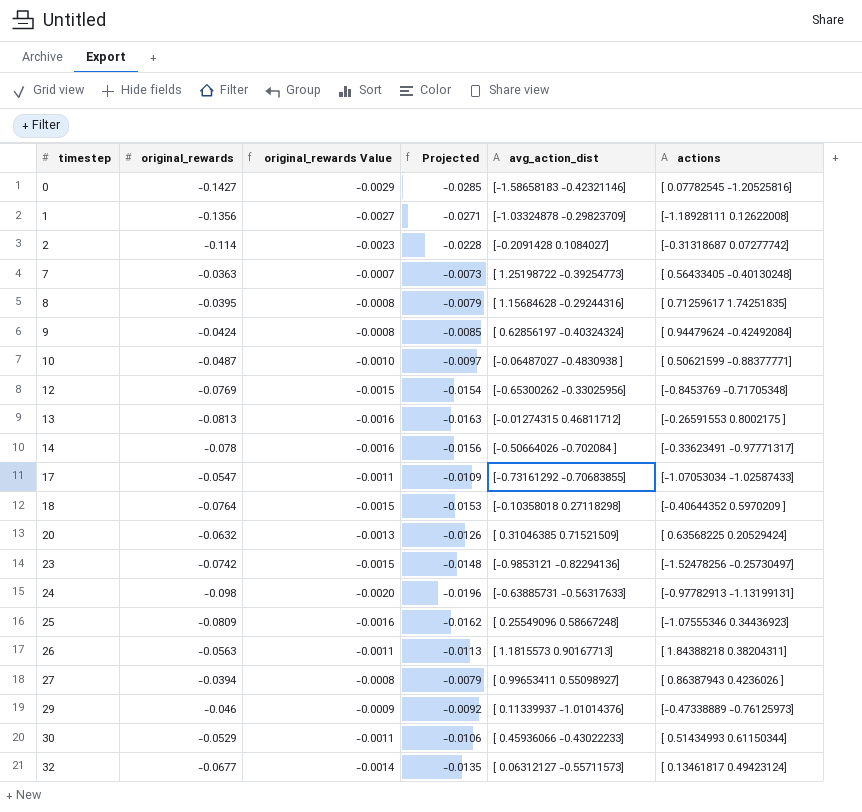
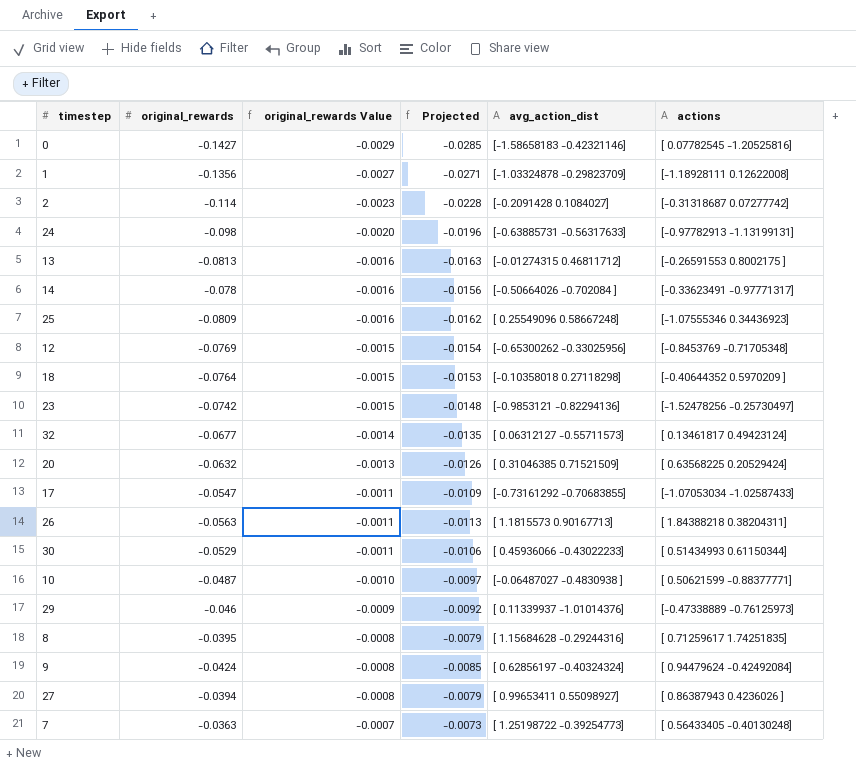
row order: timestep ascending -> original_rewards Value ascending

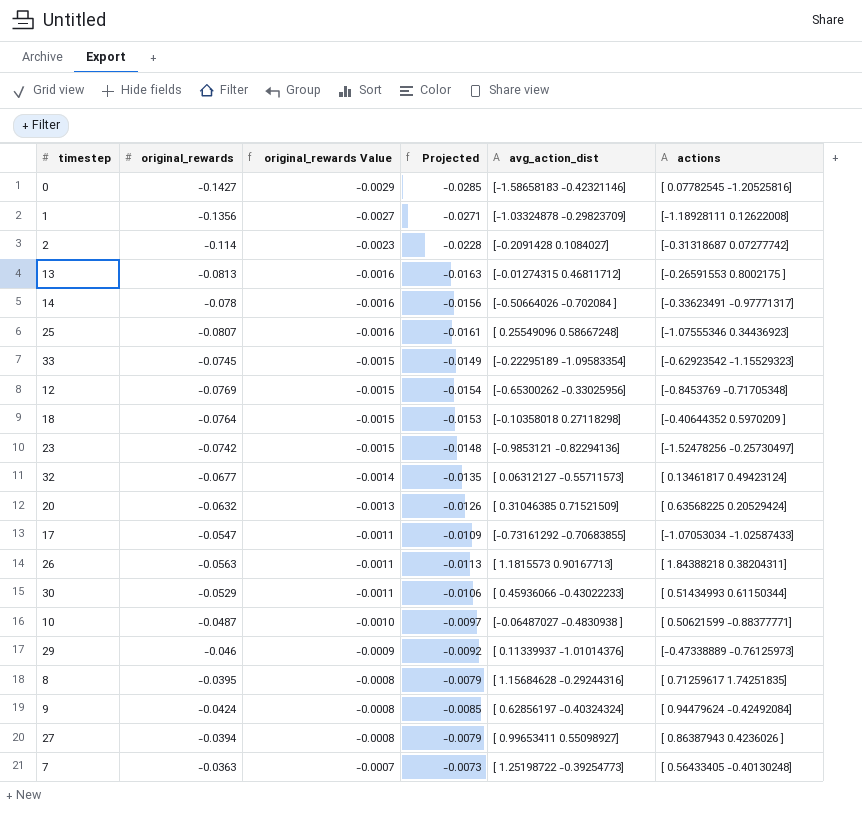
row 24: -0.098 | -0.0020 | -0.0196 | [-0.63885731 -0.56317633] | [-0.97782913 -1.13199131] -> none
25 | original_rewards: -0.0809 -> -0.0807
25 | Projected: -0.0162 -> -0.0161
row 33: none -> -0.0745 | -0.0015 | -0.0149 | [-0.22295189 -1.09583354] | [-0.62923542 -1.15529323]

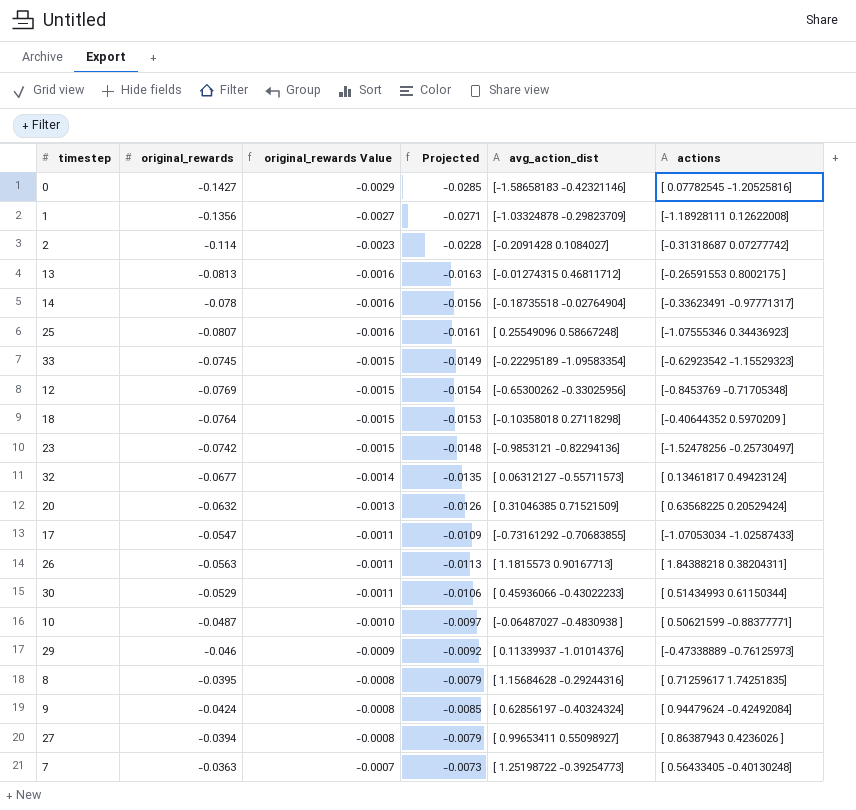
14 | avg_action_dist: [-0.50664026 -0.702084 ] -> [-0.18735518 -0.02764904]

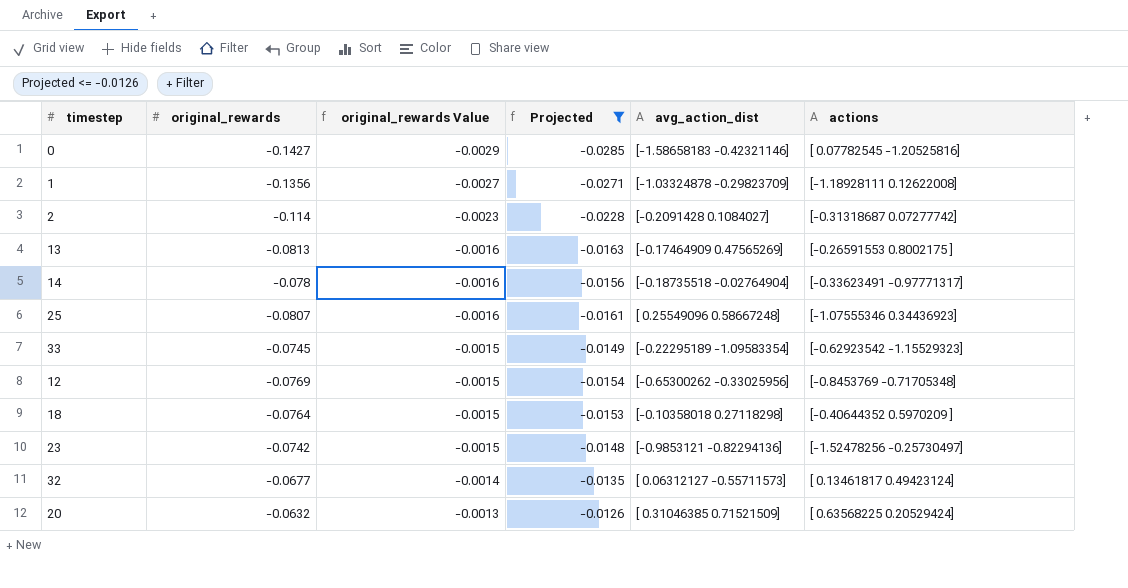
filter: none -> Projected <= -0.0126
13 | avg_action_dist: [-0.01274315 0.46811712] -> [-0.17464909 0.47565269]

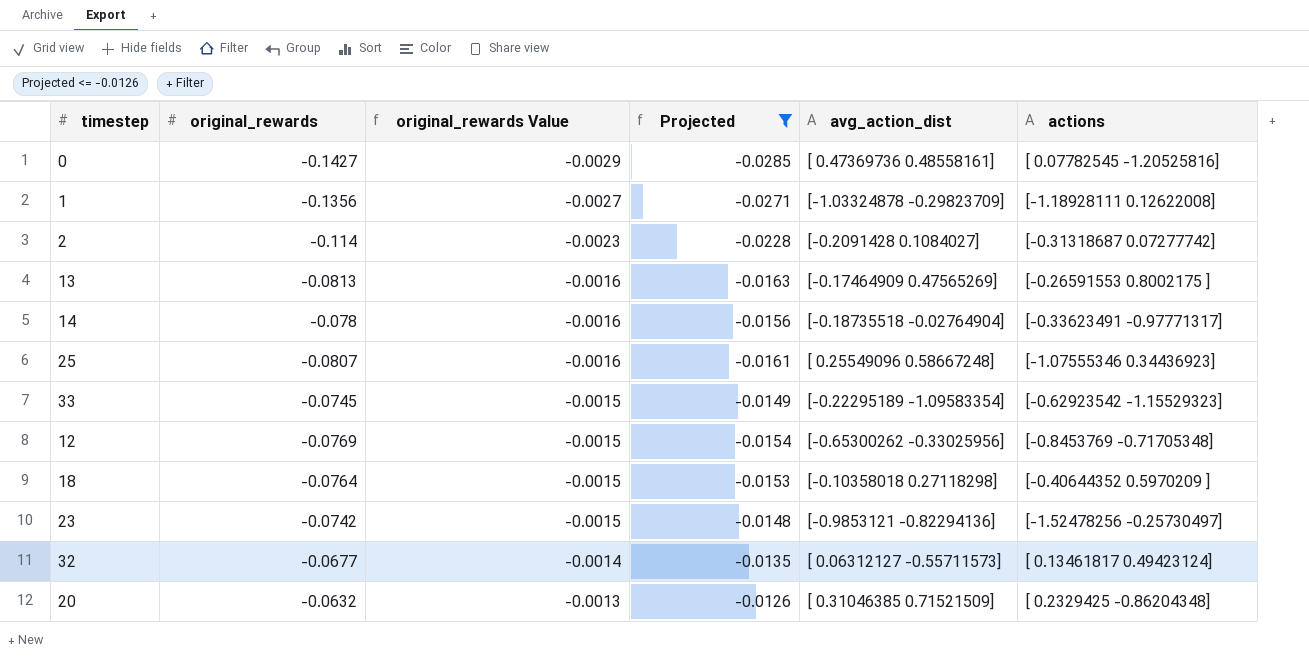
0 | avg_action_dist: [-1.58658183 -0.42321146] -> [ 0.47369736 0.48558161]
20 | actions: [ 0.63568225 0.20529424] -> [ 0.2329425 -0.86204348]

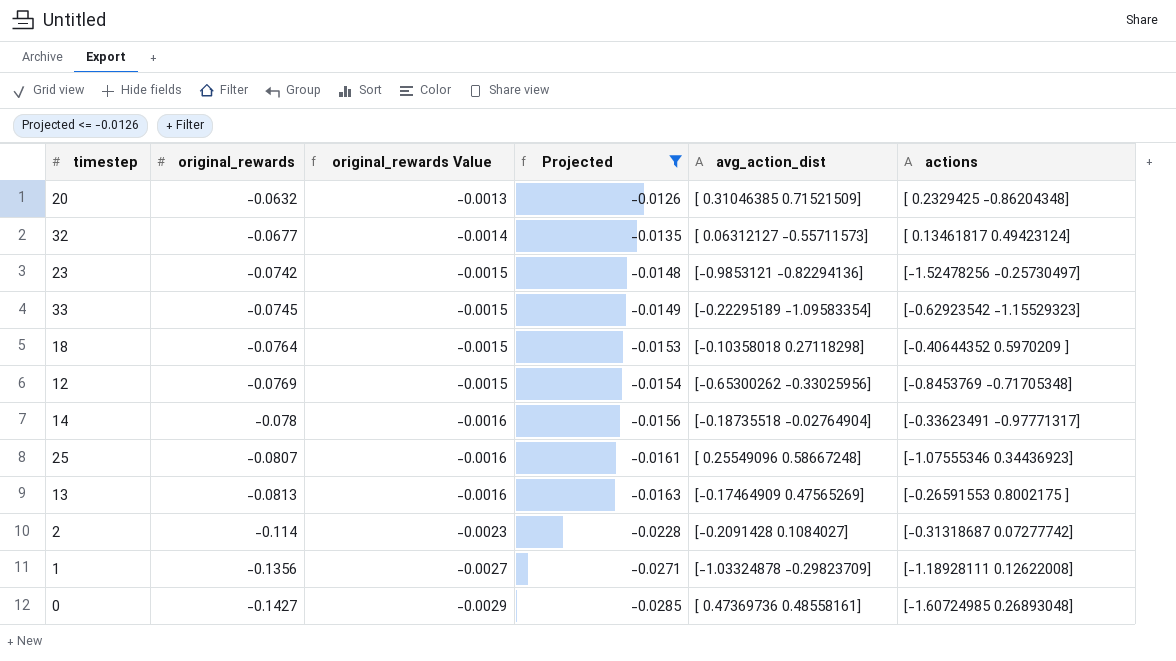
row order: original_rewards Value ascending -> original_rewards descending
0 | actions: [ 0.07782545 -1.20525816] -> [-1.60724985 0.26893048]

